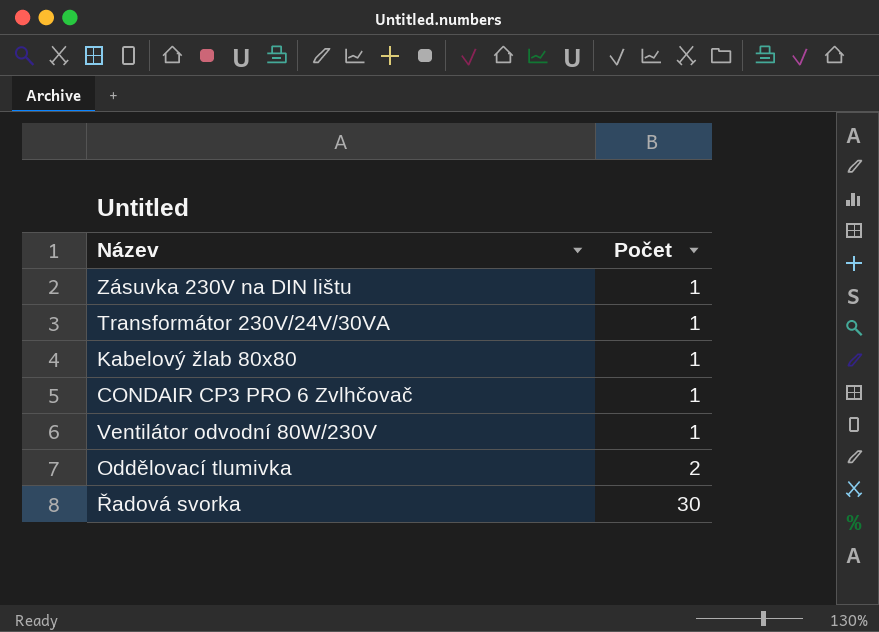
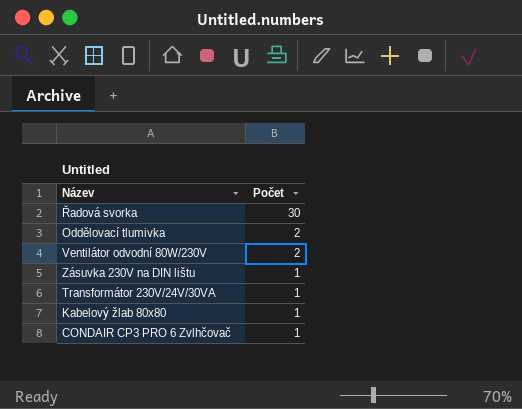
row order: Počet ascending -> Počet descending
Ventilátor odvodní 80W/230V | Počet: 1 -> 2

